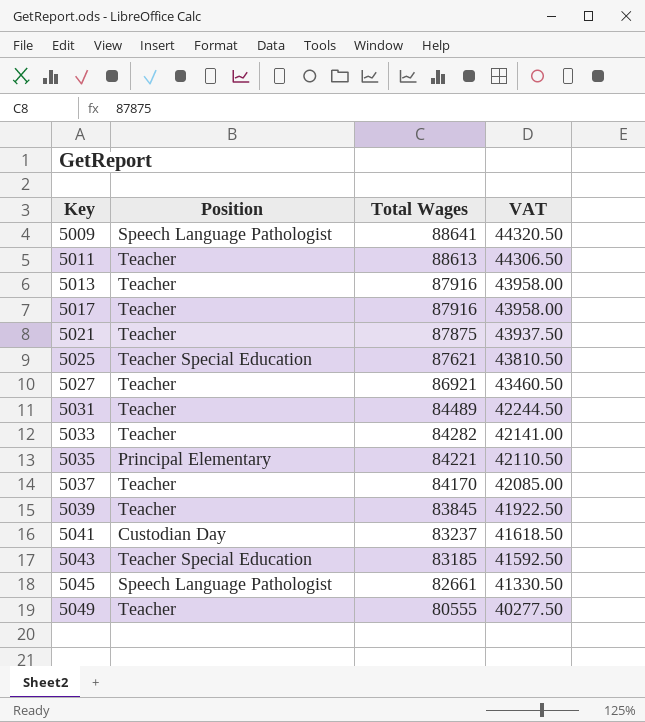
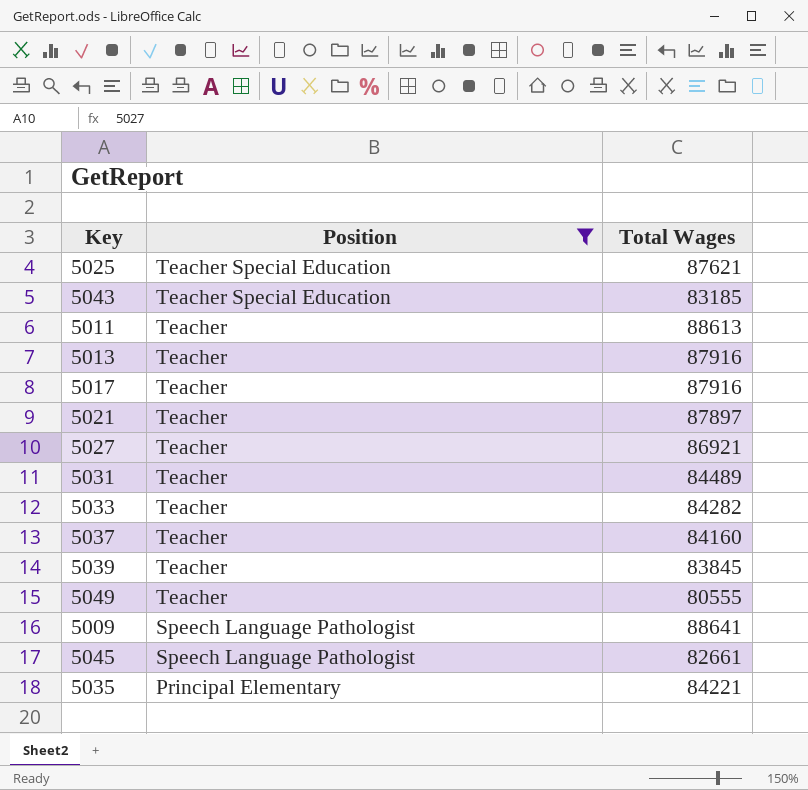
filter: none -> Position != Custodian Day
row order: Key ascending -> Position descending
column VAT | formula: [Total Wages] * 0.5 -> none
5021 | Total Wages: 87875 -> 87897
5037 | Total Wages: 84170 -> 84160

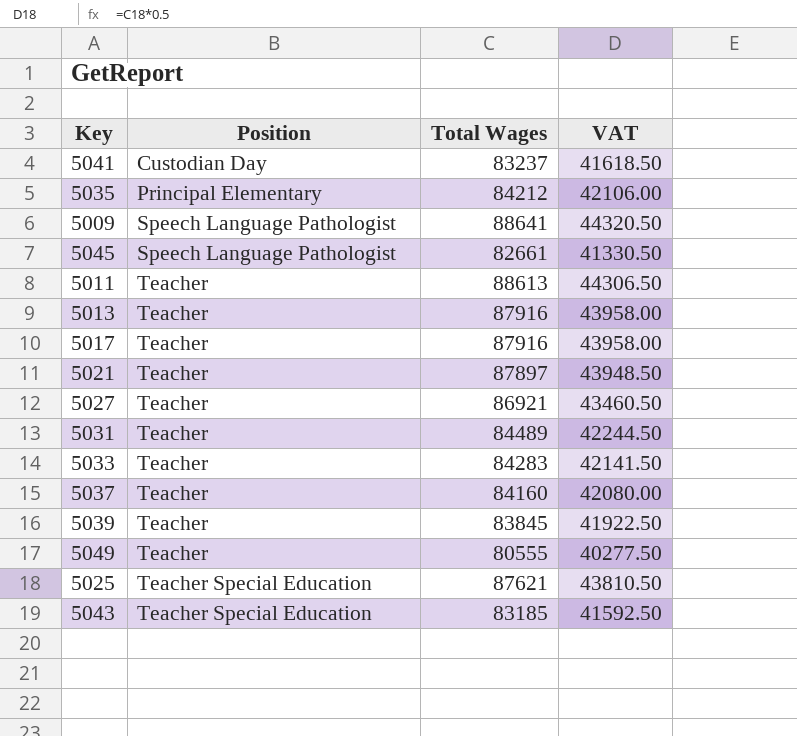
filter: Position != Custodian Day -> none
row order: Position descending -> Position ascending
column VAT | formula: none -> [Total Wages] * 0.5
5035 | Total Wages: 84221 -> 84212
5033 | Total Wages: 84282 -> 84283

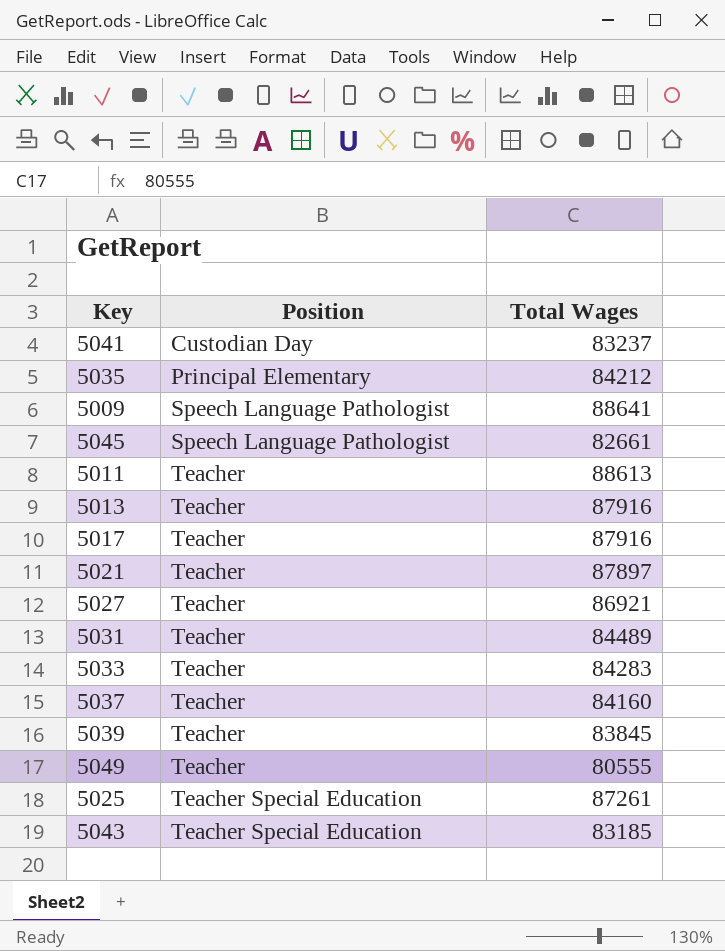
column VAT | formula: [Total Wages] * 0.5 -> none
5025 | Total Wages: 87621 -> 87261

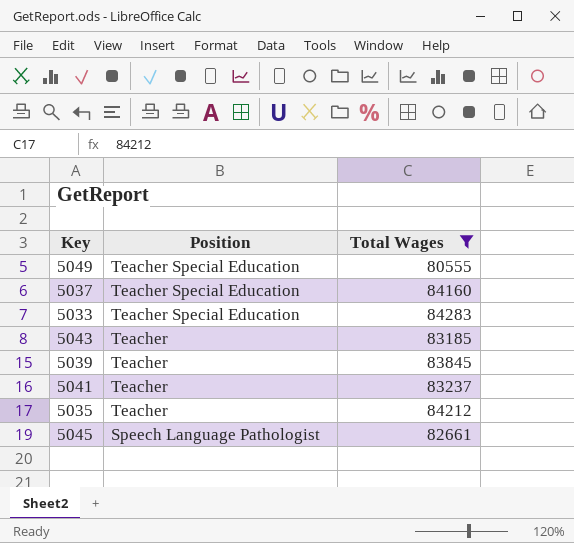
filter: none -> Total Wages <= 84283
row order: Position ascending -> Position descending
5049 | Position: Teacher -> Teacher Special Education
5037 | Position: Teacher -> Teacher Special Education
5033 | Position: Teacher -> Teacher Special Education
5043 | Position: Teacher Special Education -> Teacher
5041 | Position: Custodian Day -> Teacher
5035 | Position: Principal Elementary -> Teacher

